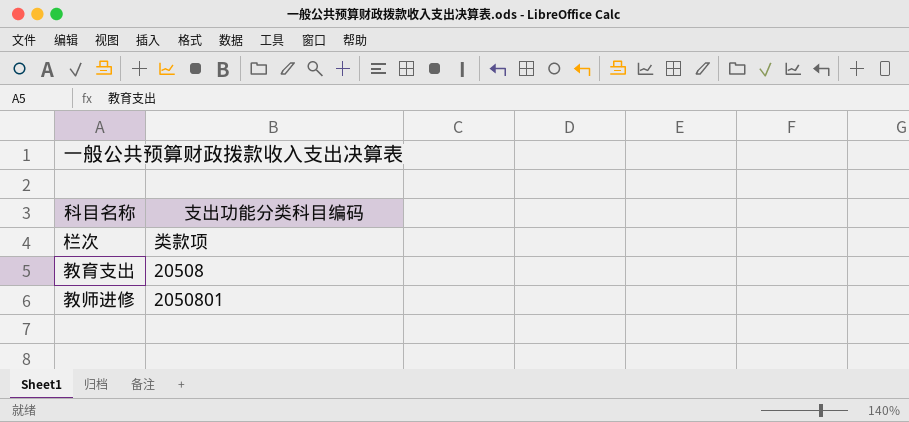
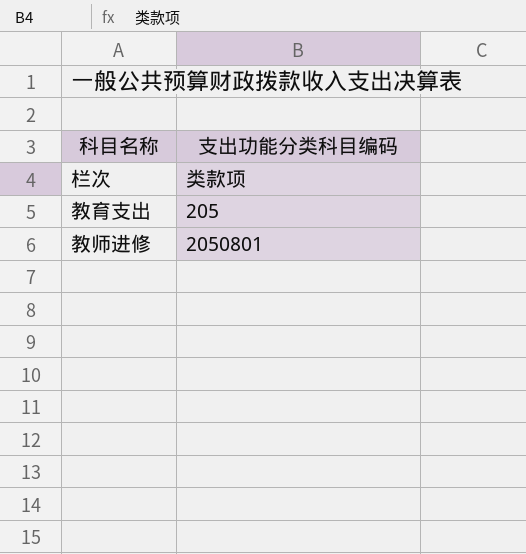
教育支出 | 支出功能分类科目编码: 20508 -> 205

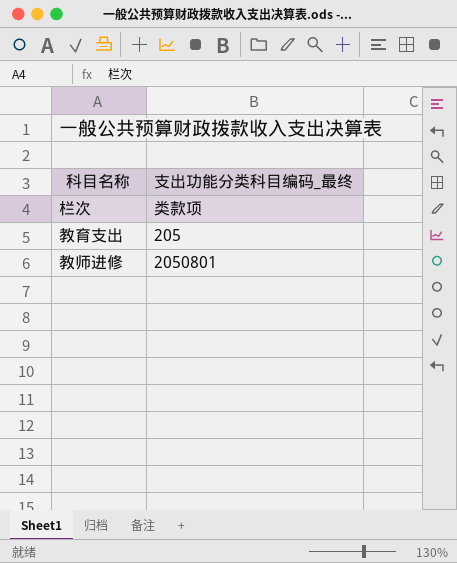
column name: 支出功能分类科目编码 -> 支出功能分类科目编码_最终

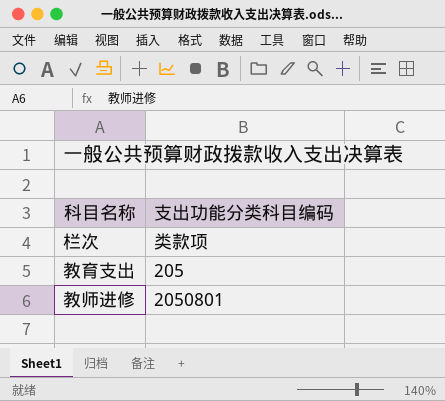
column name: 支出功能分类科目编码_最终 -> 支出功能分类科目编码

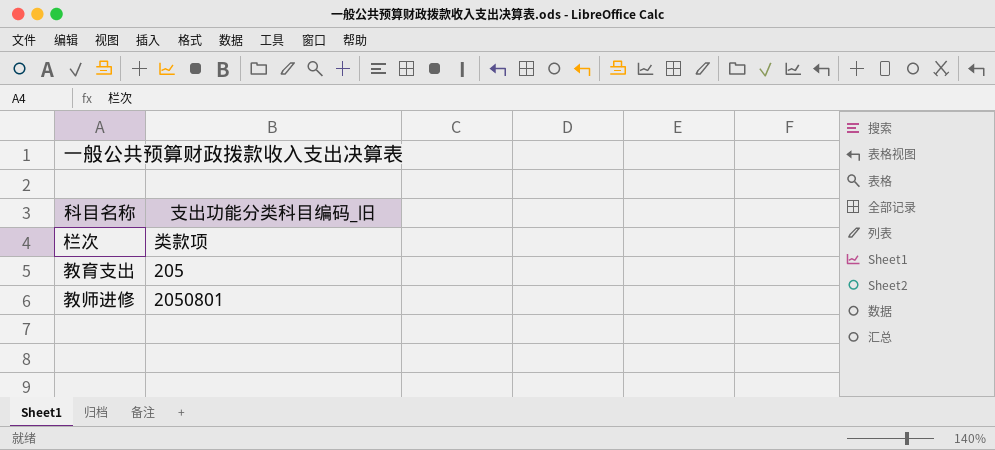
column name: 支出功能分类科目编码 -> 支出功能分类科目编码_旧

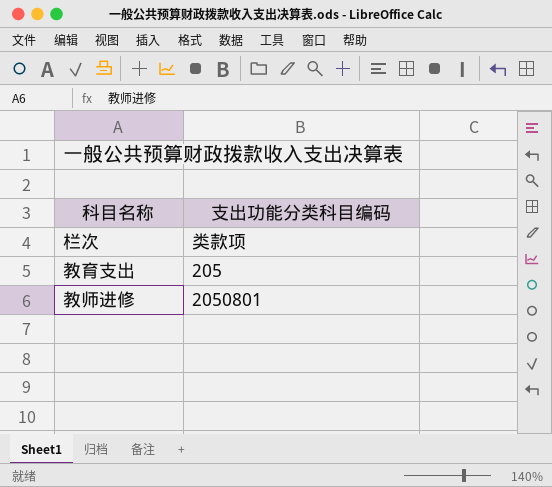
column name: 支出功能分类科目编码_旧 -> 支出功能分类科目编码

